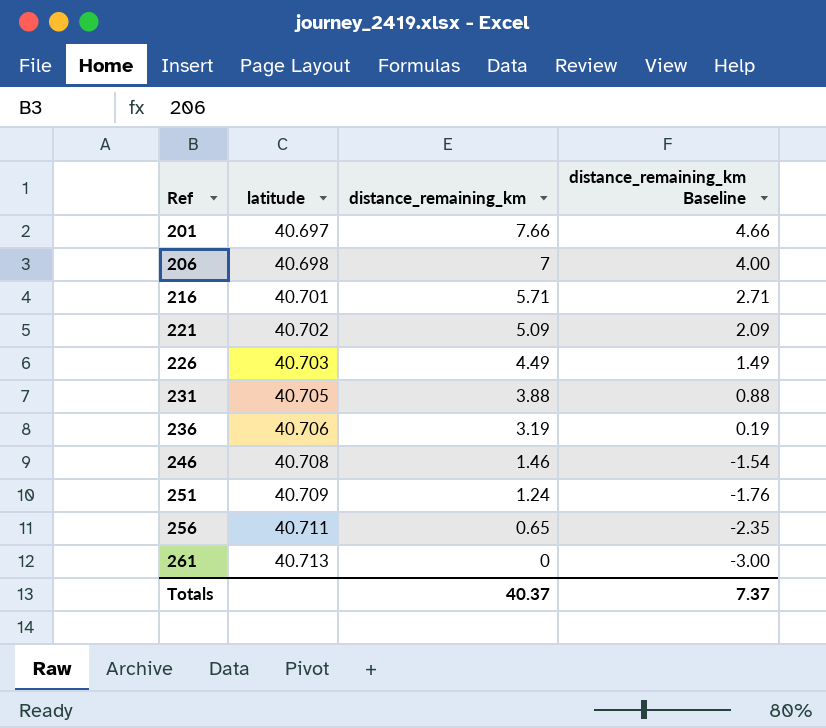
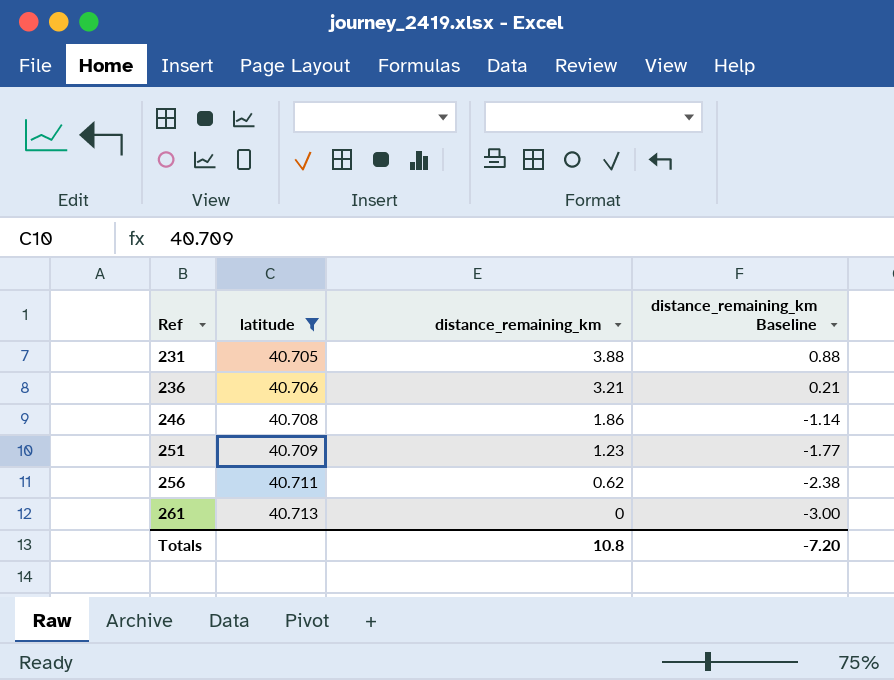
filter: none -> latitude >= 40.705
236 | distance_remaining_km: 3.19 -> 3.21
236 | distance_remaining_km Baseline: 0.19 -> 0.21
246 | distance_remaining_km: 1.46 -> 1.86
246 | distance_remaining_km Baseline: -1.54 -> -1.14
251 | distance_remaining_km: 1.24 -> 1.23
251 | distance_remaining_km Baseline: -1.76 -> -1.77
256 | distance_remaining_km: 0.65 -> 0.62
256 | distance_remaining_km Baseline: -2.35 -> -2.38
Totals | distance_remaining_km: 40.37 -> 10.8
Totals | distance_remaining_km Baseline: 7.37 -> -7.20

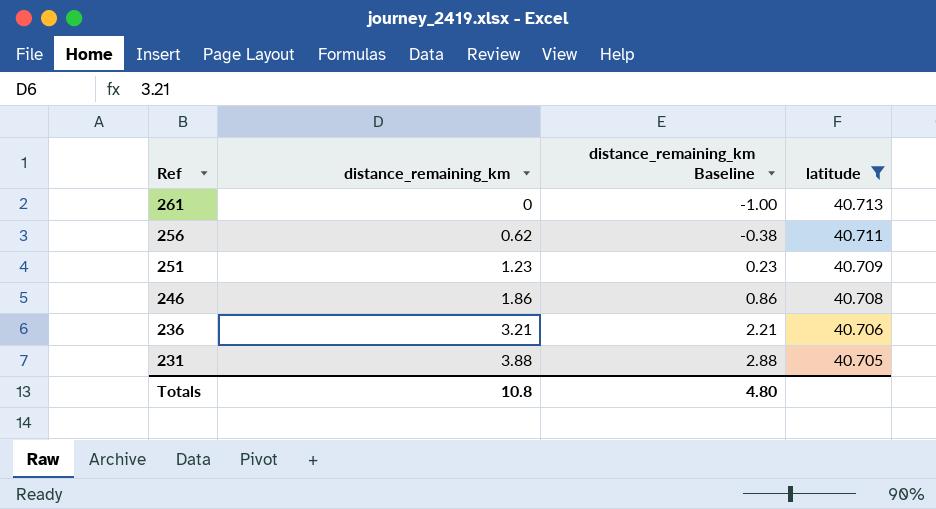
row order: Ref ascending -> Ref descending
column distance_remaining_km Baseline | formula: [distance_remaining_km] - 3 -> [distance_remaining_km] - 1
column latitude | position: 2 -> 4
Totals | distance_remaining_km Baseline: -7.20 -> 4.80

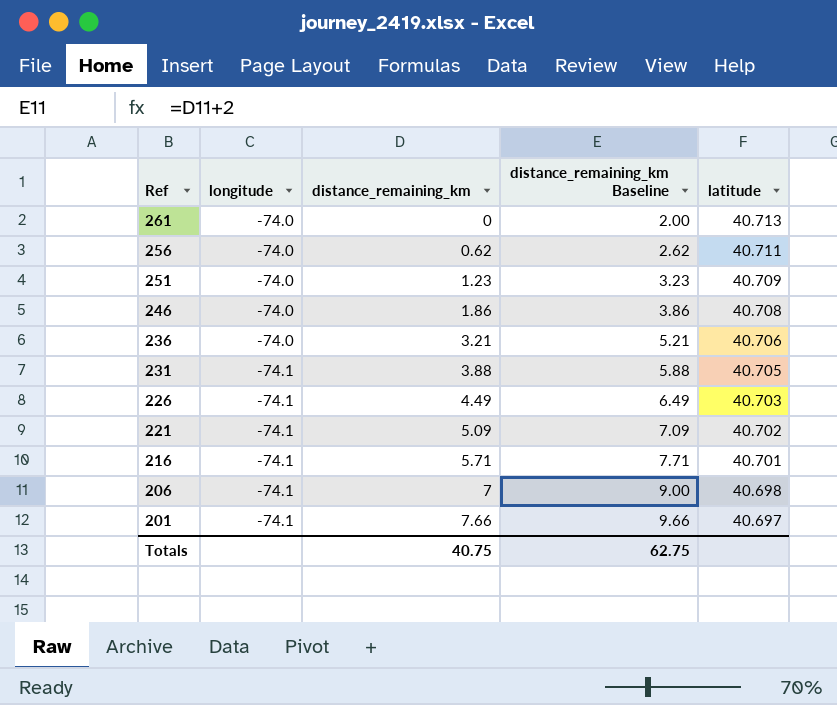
filter: latitude >= 40.705 -> none
column longitude | position: none -> 2
column distance_remaining_km Baseline | formula: [distance_remaining_km] - 1 -> [distance_remaining_km] + 2
Totals | distance_remaining_km: 10.8 -> 40.75
Totals | distance_remaining_km Baseline: 4.80 -> 62.75

